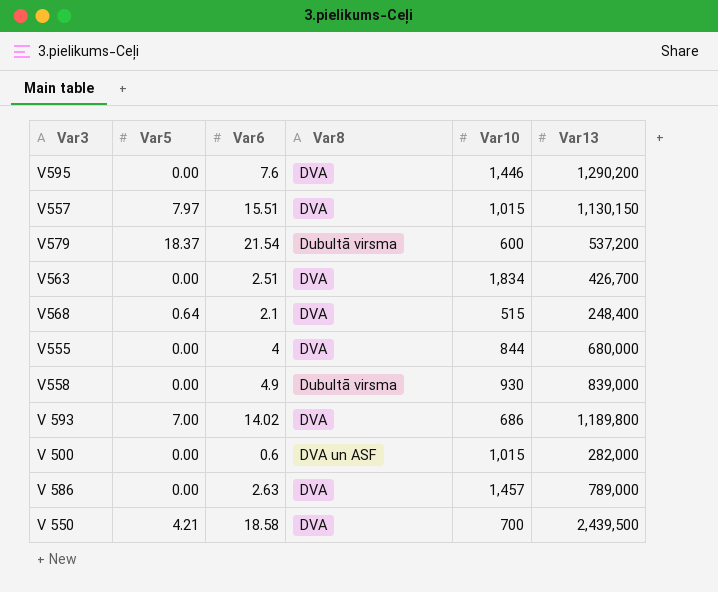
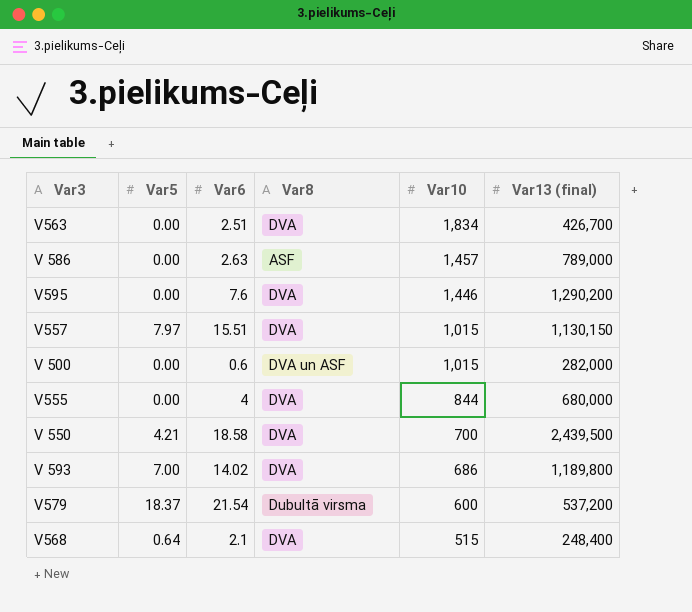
row order: none -> Var10 descending
column name: Var13 -> Var13 (final)
row V558: 0.00 | 4.9 | Dubultā virsma | 930 | 839,000 -> none
V 586 | Var8: DVA -> ASF

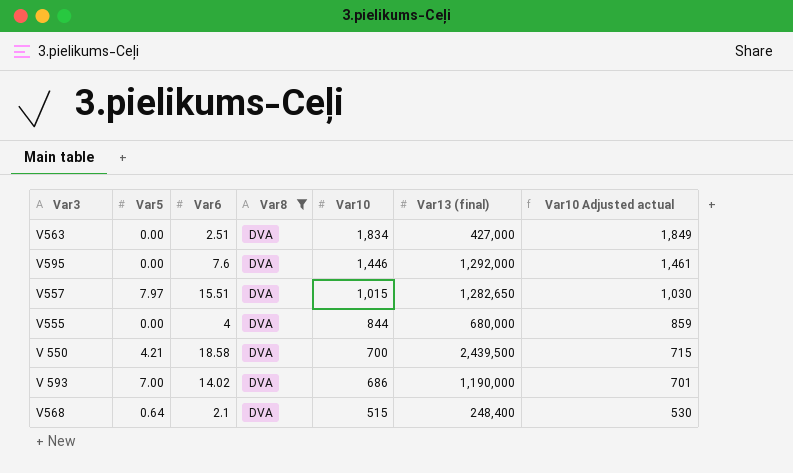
filter: none -> Var8 = DVA
column Var10 Adjusted actual | formula: none -> [Var10] + 15
V563 | Var13 (final): 426,700 -> 427,000
V595 | Var13 (final): 1,290,200 -> 1,292,000
V557 | Var13 (final): 1,130,150 -> 1,282,650
V 593 | Var13 (final): 1,189,800 -> 1,190,000

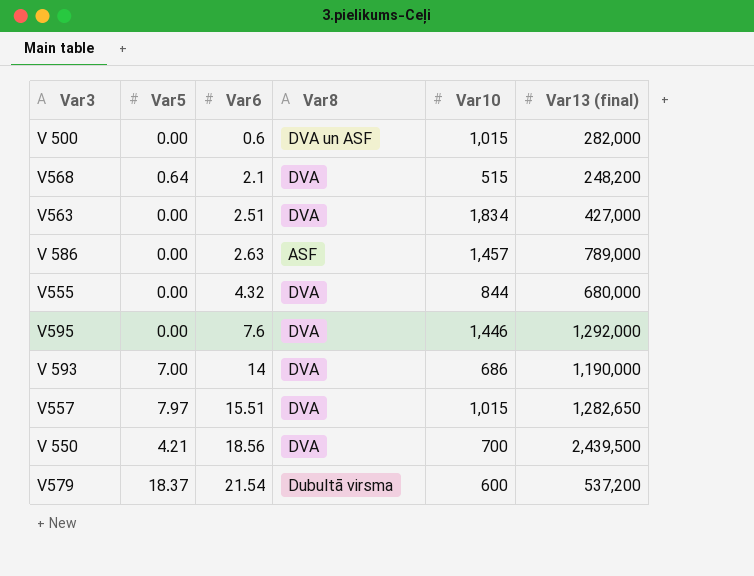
filter: Var8 = DVA -> none
row order: Var10 descending -> Var6 ascending
column Var10 Adjusted actual | formula: [Var10] + 15 -> none
V568 | Var13 (final): 248,400 -> 248,200
V555 | Var6: 4 -> 4.32
V 593 | Var6: 14.02 -> 14
V 550 | Var6: 18.58 -> 18.56

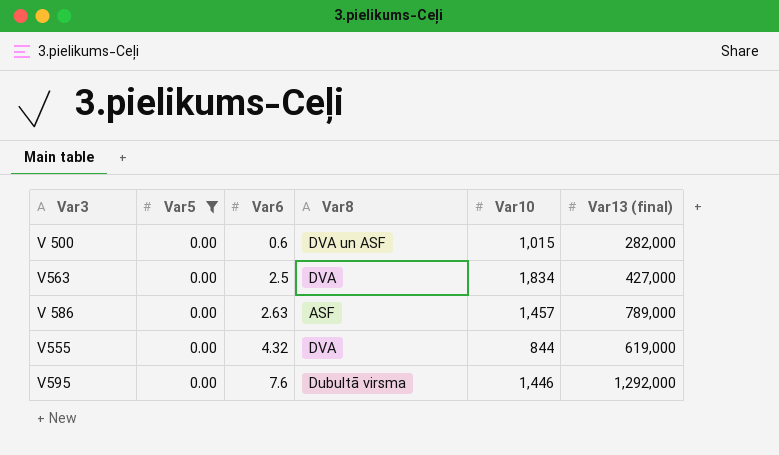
filter: none -> Var5 = 0.00
V563 | Var6: 2.51 -> 2.5
V555 | Var13 (final): 680,000 -> 619,000
V595 | Var8: DVA -> Dubultā virsma

